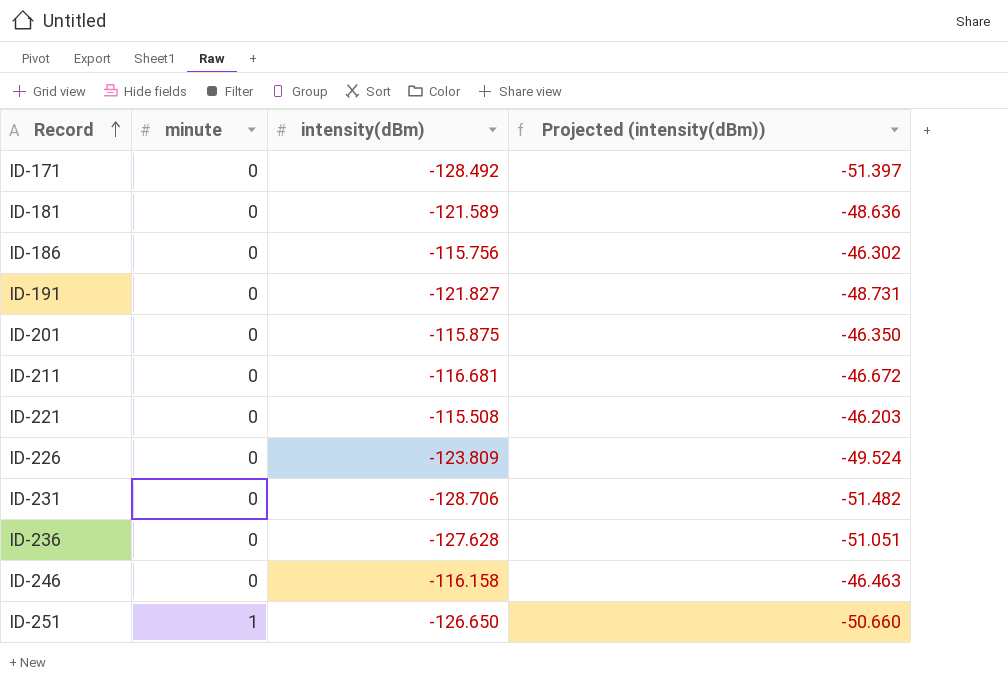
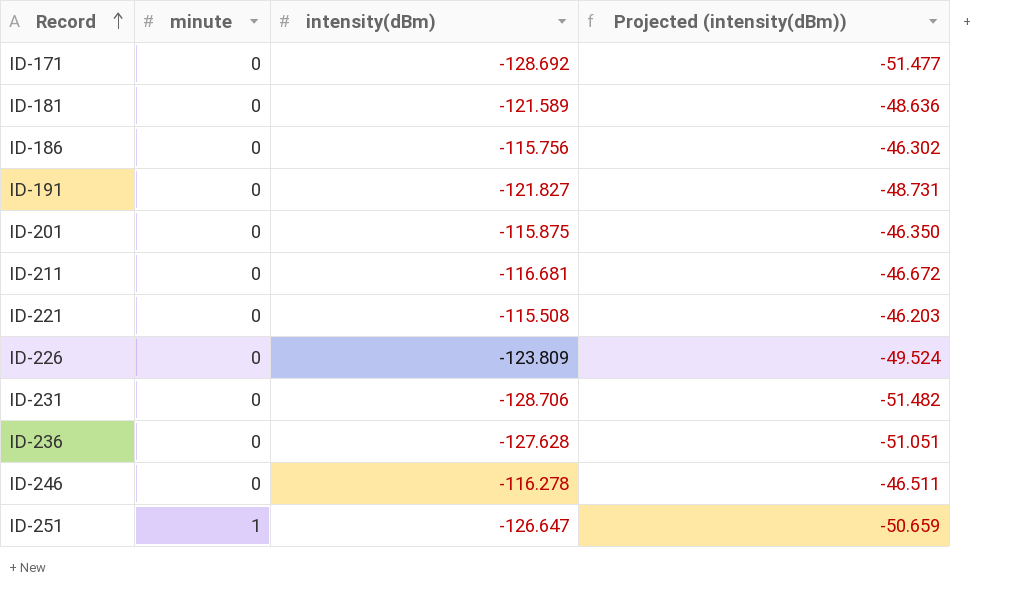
ID-171 | intensity(dBm): -128.492 -> -128.692
ID-171 | Projected (intensity(dBm)): -51.397 -> -51.477
ID-246 | intensity(dBm): -116.158 -> -116.278
ID-246 | Projected (intensity(dBm)): -46.463 -> -46.511
ID-251 | intensity(dBm): -126.650 -> -126.647
ID-251 | Projected (intensity(dBm)): -50.660 -> -50.659

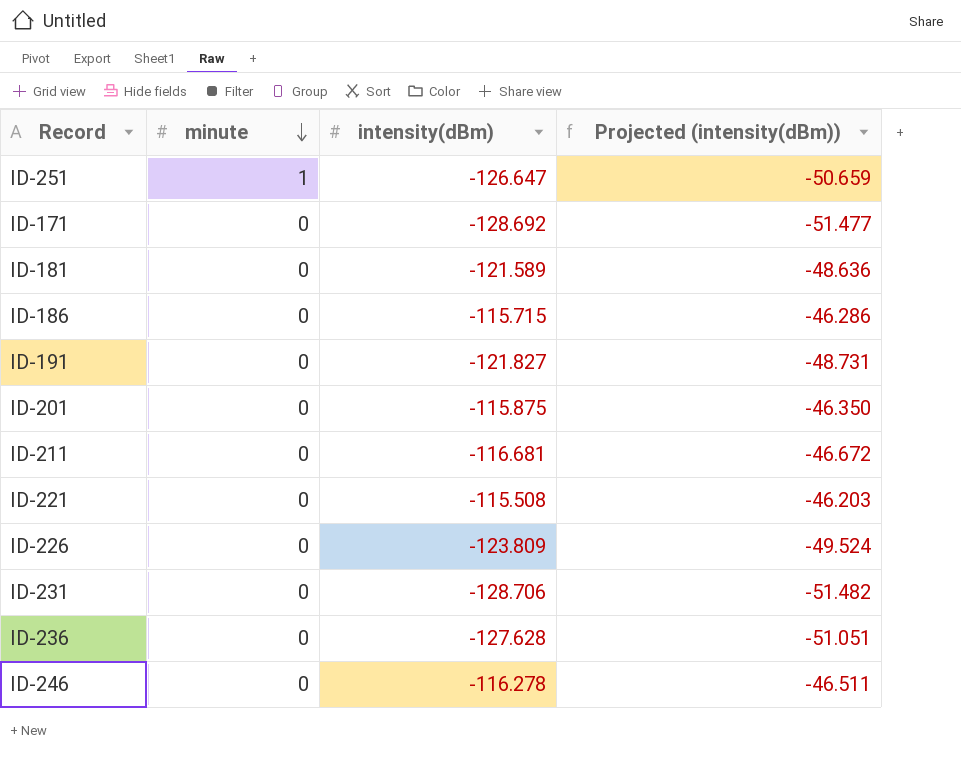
row order: Record ascending -> minute descending
ID-186 | intensity(dBm): -115.756 -> -115.715
ID-186 | Projected (intensity(dBm)): -46.302 -> -46.286

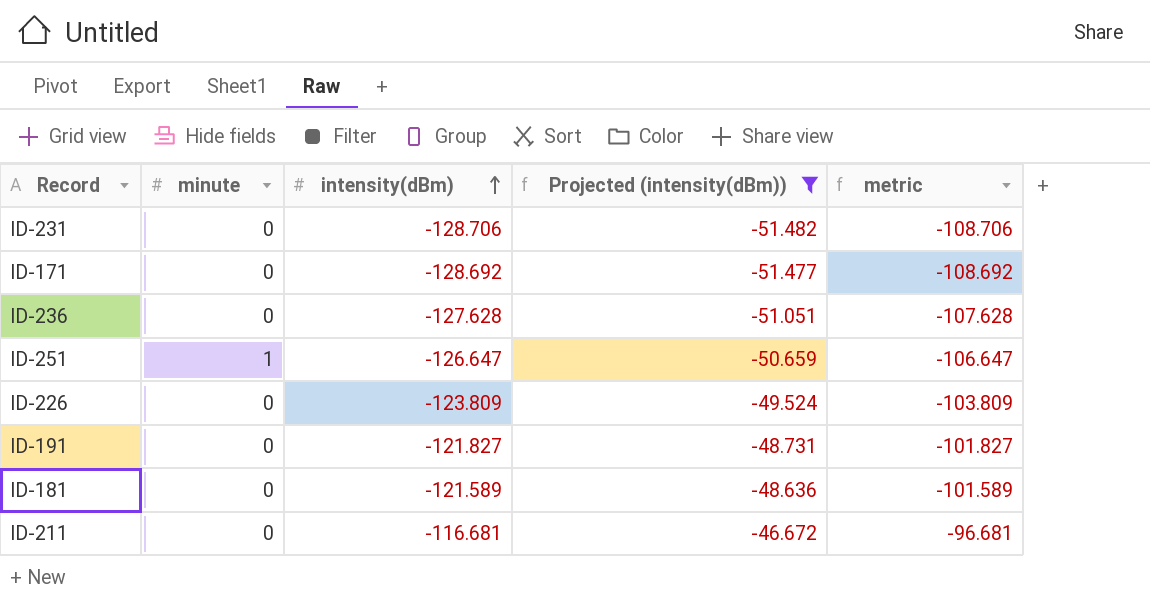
filter: none -> Projected (intensity(dBm)) <= -46.672
row order: minute descending -> intensity(dBm) ascending
column metric | formula: none -> [intensity(dBm)] + 20

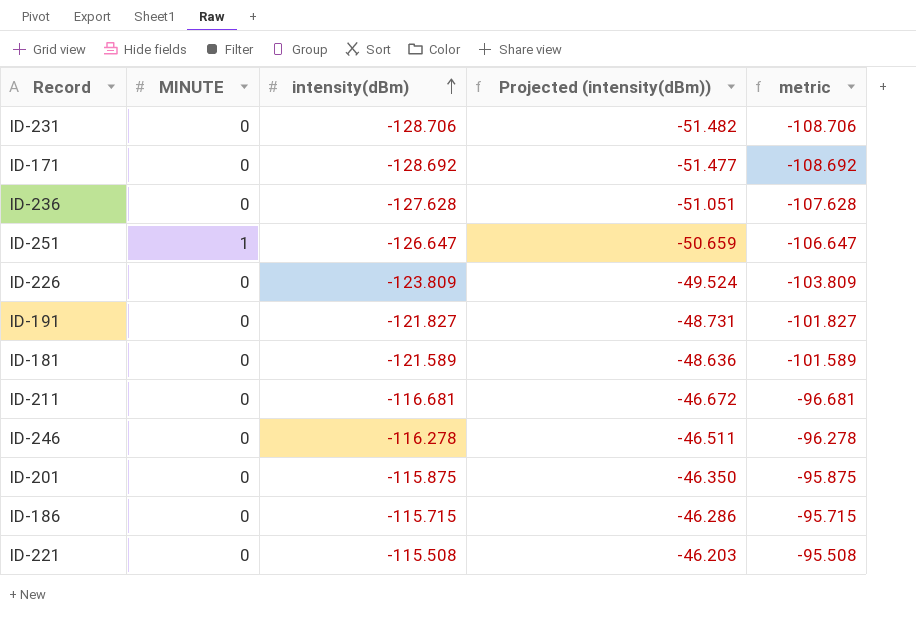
filter: Projected (intensity(dBm)) <= -46.672 -> none
column name: minute -> MINUTE

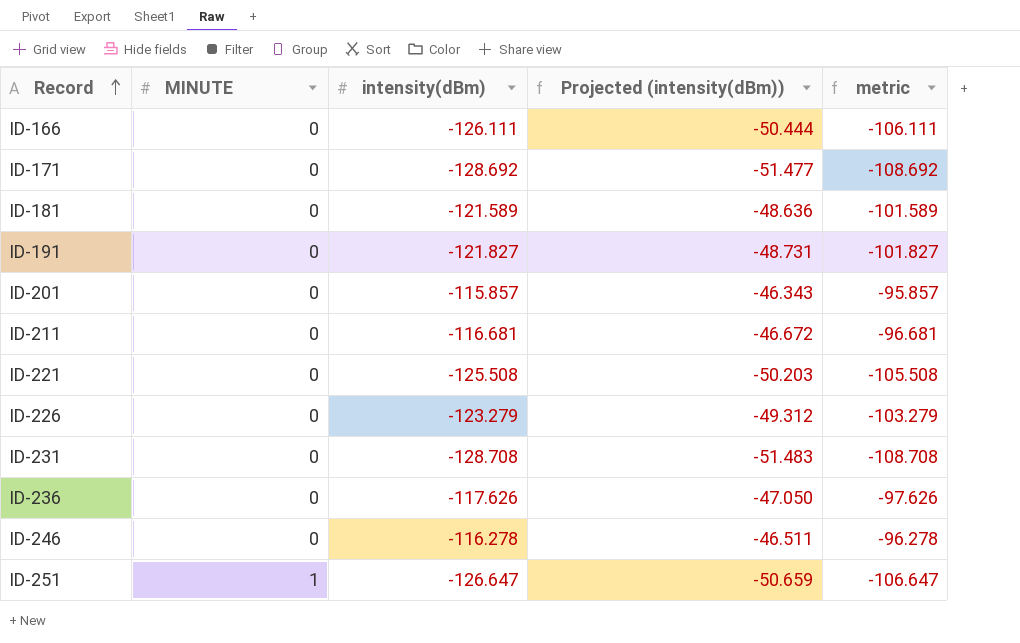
row order: intensity(dBm) ascending -> Record ascending
row ID-186: 0 | -115.715 | -46.286 | -95.715 -> none
row ID-166: none -> 0 | -126.111 | -50.444 | -106.111
ID-201 | intensity(dBm): -115.875 -> -115.857
ID-201 | Projected (intensity(dBm)): -46.350 -> -46.343
ID-201 | metric: -95.875 -> -95.857
ID-221 | intensity(dBm): -115.508 -> -125.508
ID-221 | Projected (intensity(dBm)): -46.203 -> -50.203
ID-221 | metric: -95.508 -> -105.508
ID-226 | intensity(dBm): -123.809 -> -123.279
ID-226 | Projected (intensity(dBm)): -49.524 -> -49.312
ID-226 | metric: -103.809 -> -103.279
ID-231 | intensity(dBm): -128.706 -> -128.708
ID-231 | Projected (intensity(dBm)): -51.482 -> -51.483
ID-231 | metric: -108.706 -> -108.708
ID-236 | intensity(dBm): -127.628 -> -117.626
ID-236 | Projected (intensity(dBm)): -51.051 -> -47.050
ID-236 | metric: -107.628 -> -97.626

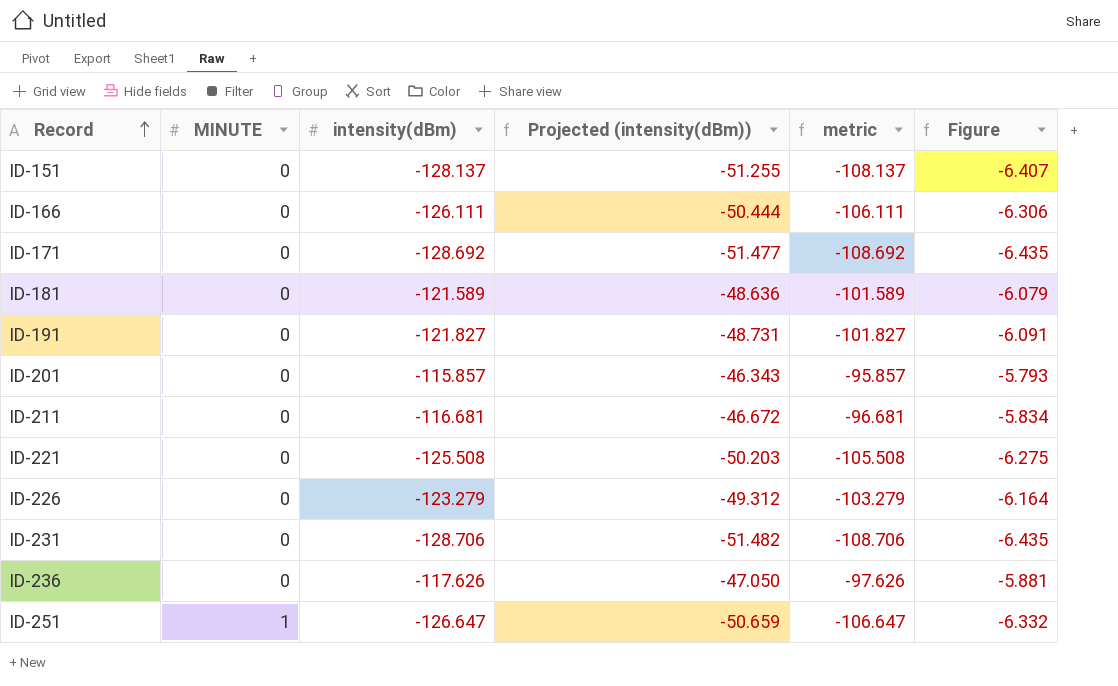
column Figure | formula: none -> [intensity(dBm)] * 0.05
row ID-246: 0 | -116.278 | -46.511 | -96.278 -> none
row ID-151: none -> 0 | -128.137 | -51.255 | -108.137 | -6.407
ID-231 | intensity(dBm): -128.708 -> -128.706
ID-231 | Projected (intensity(dBm)): -51.483 -> -51.482
ID-231 | metric: -108.708 -> -108.706

